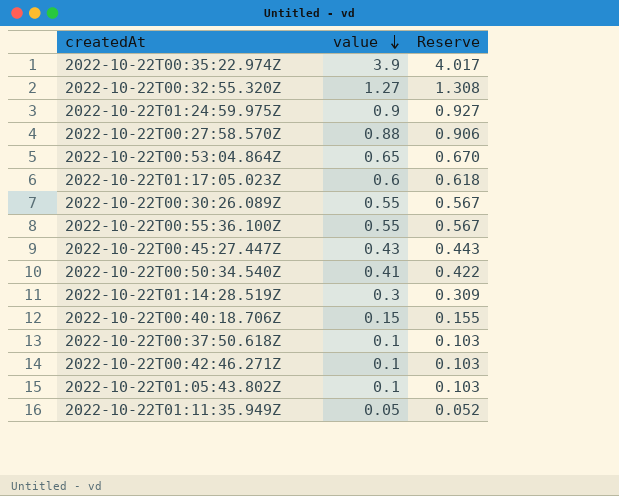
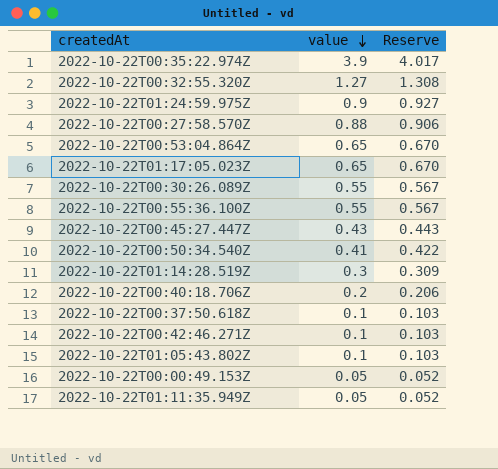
2022-10-22T01:17:05.023Z | value: 0.6 -> 0.65
2022-10-22T01:17:05.023Z | Reserve: 0.618 -> 0.670
2022-10-22T00:40:18.706Z | value: 0.15 -> 0.2
2022-10-22T00:40:18.706Z | Reserve: 0.155 -> 0.206
row 2022-10-22T00:00:49.153Z: none -> 0.05 | 0.052

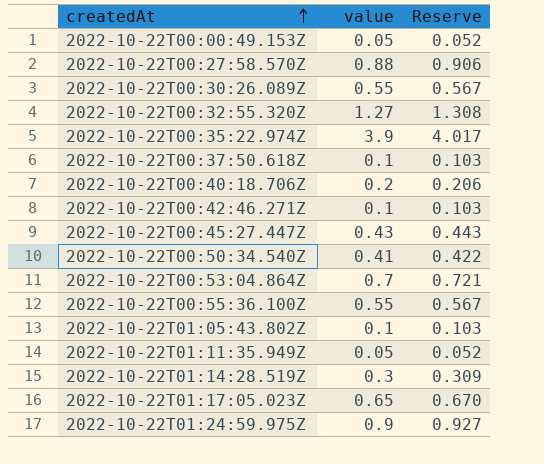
row order: value descending -> createdAt ascending
2022-10-22T00:53:04.864Z | value: 0.65 -> 0.7
2022-10-22T00:53:04.864Z | Reserve: 0.670 -> 0.721

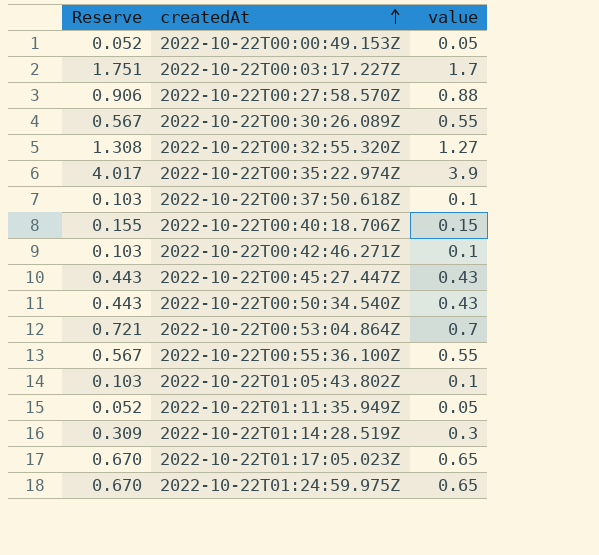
column Reserve | position: 3 -> 1
row 2022-10-22T00:03:17.227Z: none -> 1.751 | 1.7
2022-10-22T00:40:18.706Z | Reserve: 0.206 -> 0.155
2022-10-22T00:40:18.706Z | value: 0.2 -> 0.15
2022-10-22T00:50:34.540Z | Reserve: 0.422 -> 0.443
2022-10-22T00:50:34.540Z | value: 0.41 -> 0.43
2022-10-22T01:24:59.975Z | Reserve: 0.927 -> 0.670
2022-10-22T01:24:59.975Z | value: 0.9 -> 0.65

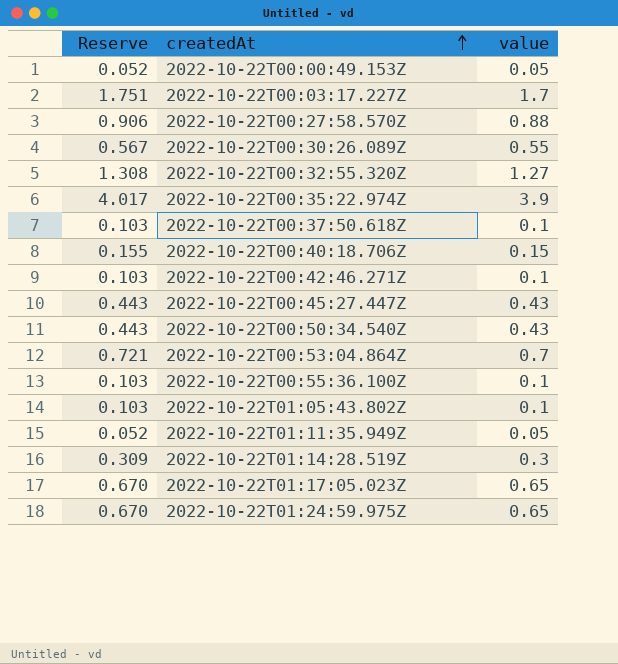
2022-10-22T00:55:36.100Z | Reserve: 0.567 -> 0.103
2022-10-22T00:55:36.100Z | value: 0.55 -> 0.1

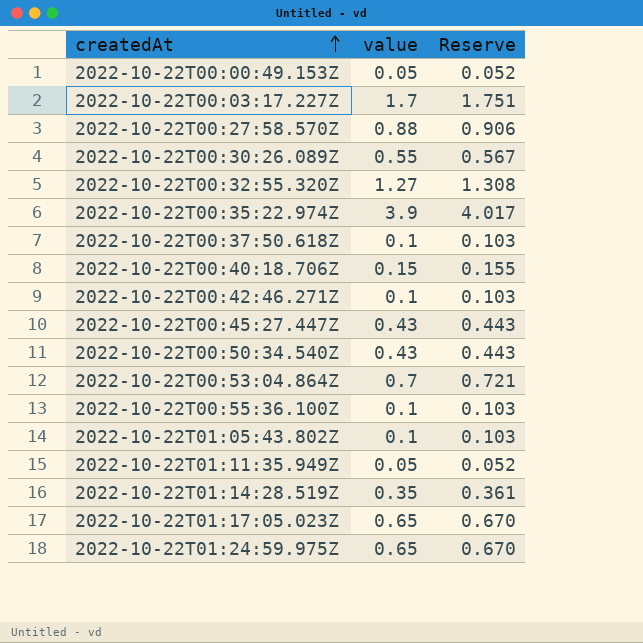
column Reserve | position: 1 -> 3
2022-10-22T01:14:28.519Z | value: 0.3 -> 0.35
2022-10-22T01:14:28.519Z | Reserve: 0.309 -> 0.361

